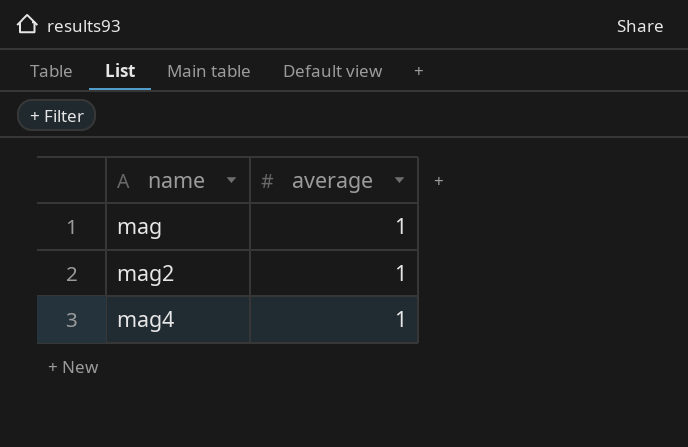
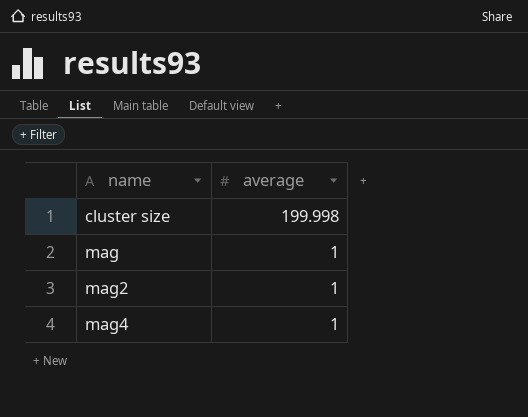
row cluster size: none -> 199.998

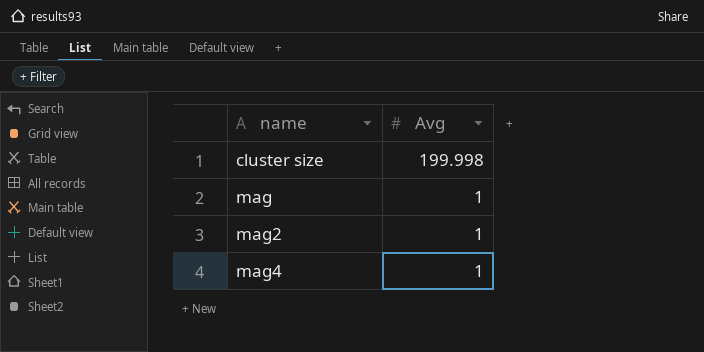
column name: average -> Avg

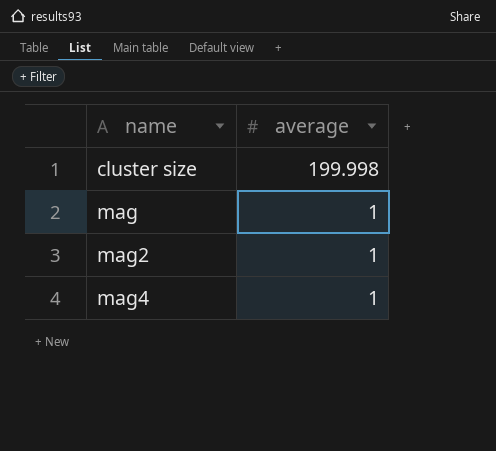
column name: Avg -> average

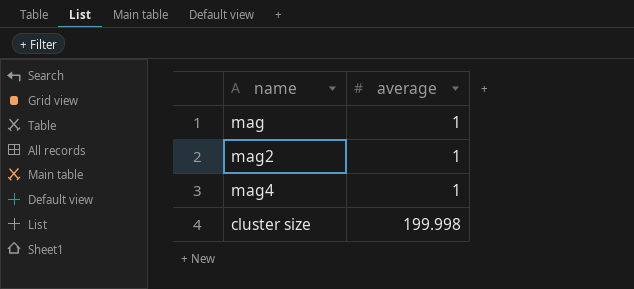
row order: name ascending -> average ascending

